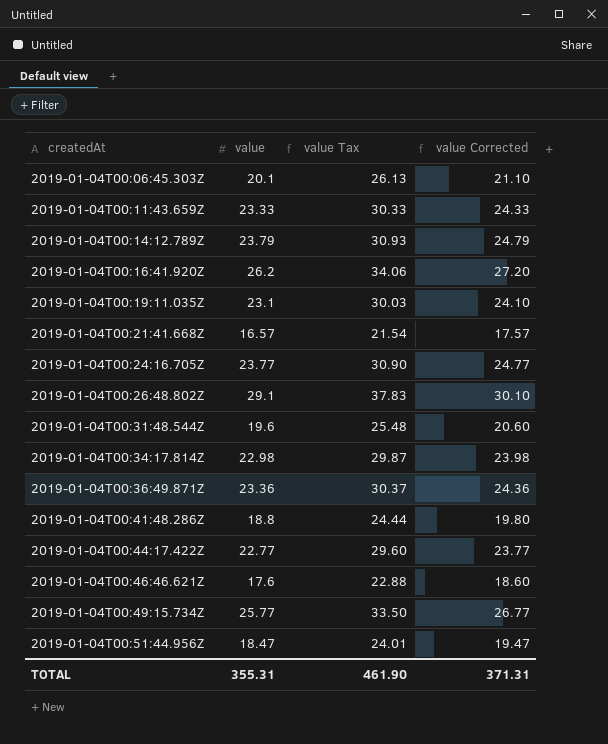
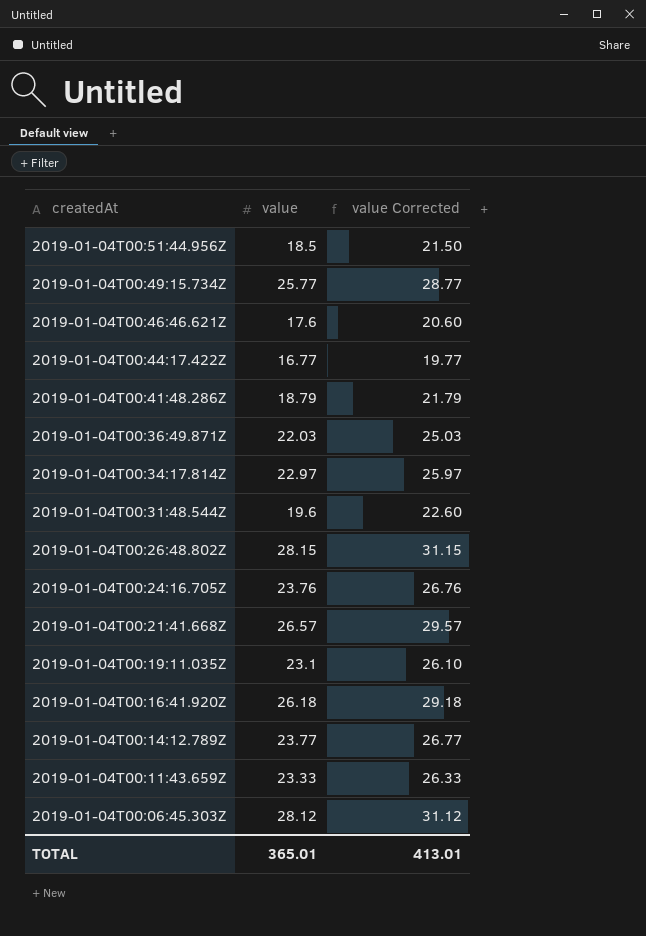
row order: createdAt ascending -> createdAt descending
column value Tax | formula: [value] * 1.3 -> none
column value Corrected | formula: [value] + 1 -> [value] + 3
2019-01-04T00:51:44.956Z | value: 18.47 -> 18.5
2019-01-04T00:44:17.422Z | value: 22.77 -> 16.77
2019-01-04T00:41:48.286Z | value: 18.8 -> 18.79
2019-01-04T00:36:49.871Z | value: 23.36 -> 22.03
2019-01-04T00:34:17.814Z | value: 22.98 -> 22.97
2019-01-04T00:26:48.802Z | value: 29.1 -> 28.15
2019-01-04T00:24:16.705Z | value: 23.77 -> 23.76
2019-01-04T00:21:41.668Z | value: 16.57 -> 26.57
2019-01-04T00:16:41.920Z | value: 26.2 -> 26.18
2019-01-04T00:14:12.789Z | value: 23.79 -> 23.77
2019-01-04T00:06:45.303Z | value: 20.1 -> 28.12
TOTAL | value: 355.31 -> 365.01
TOTAL | value Corrected: 371.31 -> 413.01

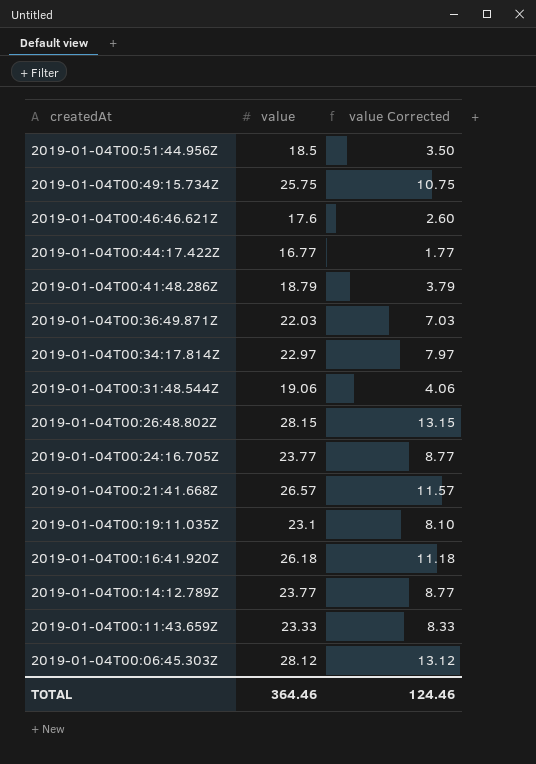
column value Corrected | formula: [value] + 3 -> [value] - 15
2019-01-04T00:49:15.734Z | value: 25.77 -> 25.75
2019-01-04T00:31:48.544Z | value: 19.6 -> 19.06
2019-01-04T00:24:16.705Z | value: 23.76 -> 23.77
TOTAL | value: 365.01 -> 364.46
TOTAL | value Corrected: 413.01 -> 124.46

